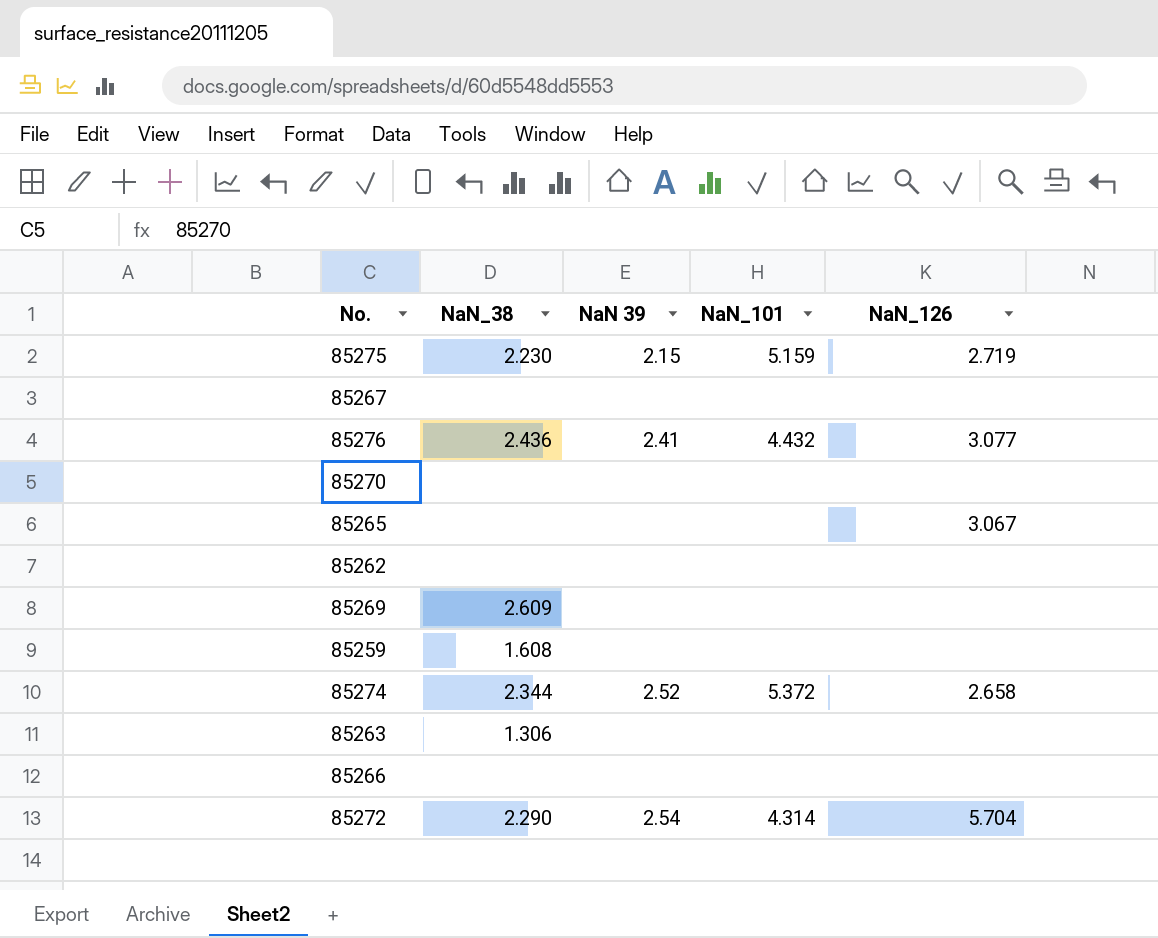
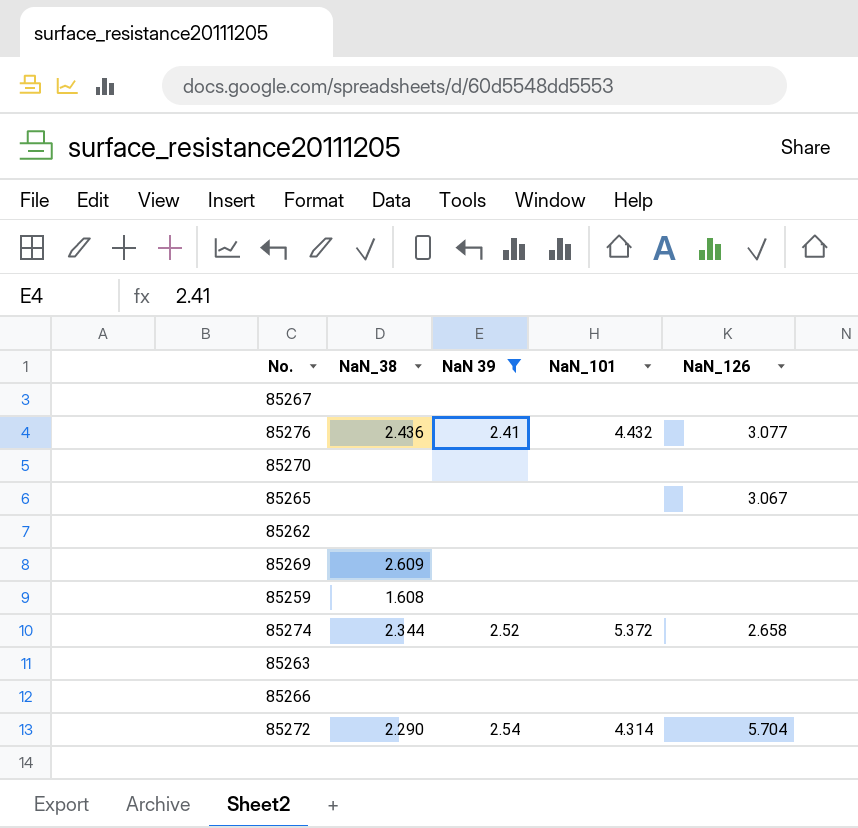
filter: none -> NaN 39 != 2.15
85263 | NaN_38: 1.306 -> none

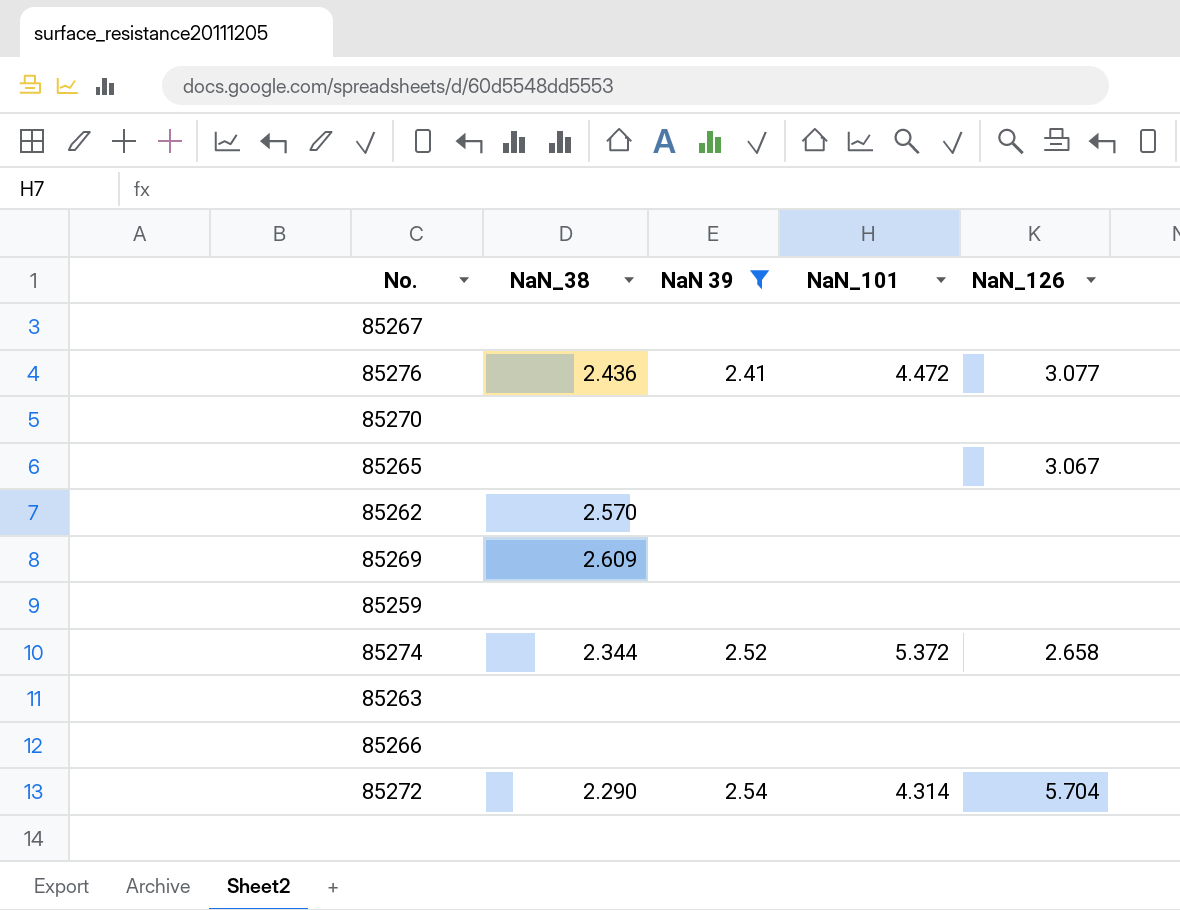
85276 | NaN_101: 4.432 -> 4.472
85262 | NaN_38: none -> 2.570
85259 | NaN_38: 1.608 -> none

